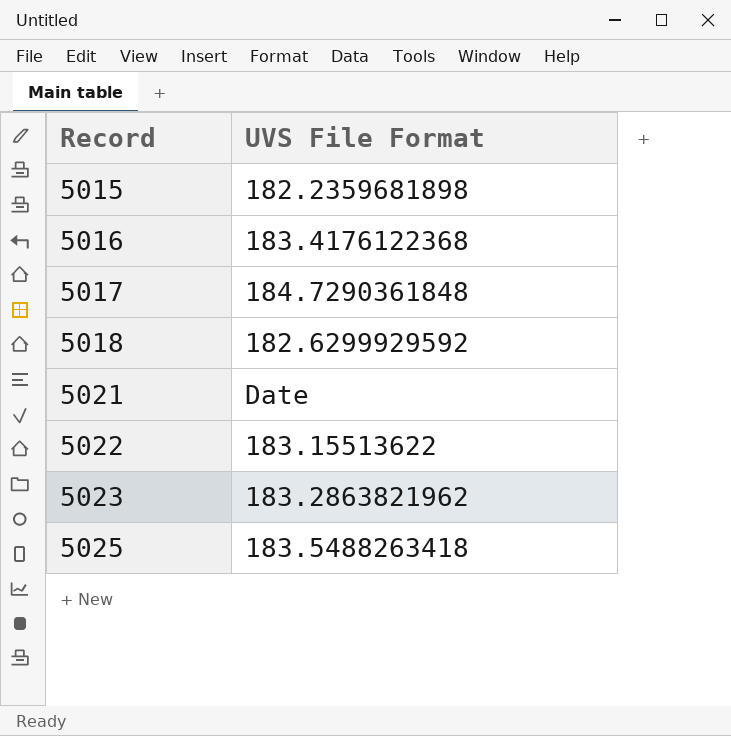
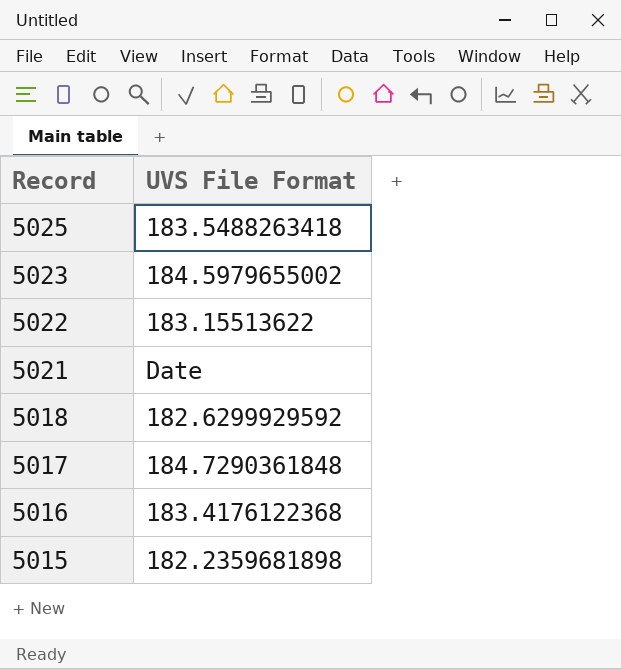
row order: Record ascending -> Record descending
5023 | UVS File Format: 183.2863821962 -> 184.5979655002

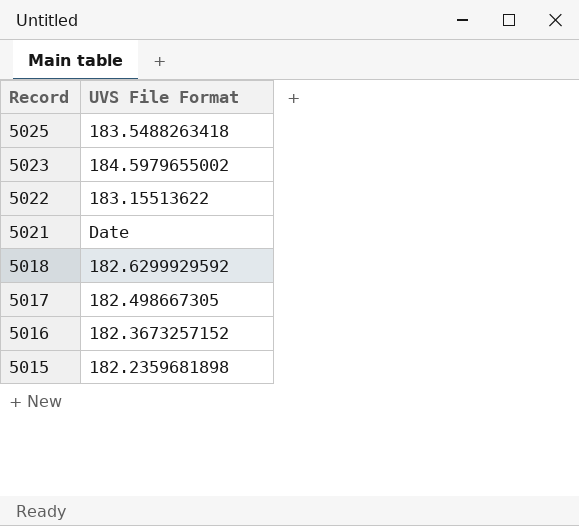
5017 | UVS File Format: 184.7290361848 -> 182.498667305
5016 | UVS File Format: 183.4176122368 -> 182.3673257152

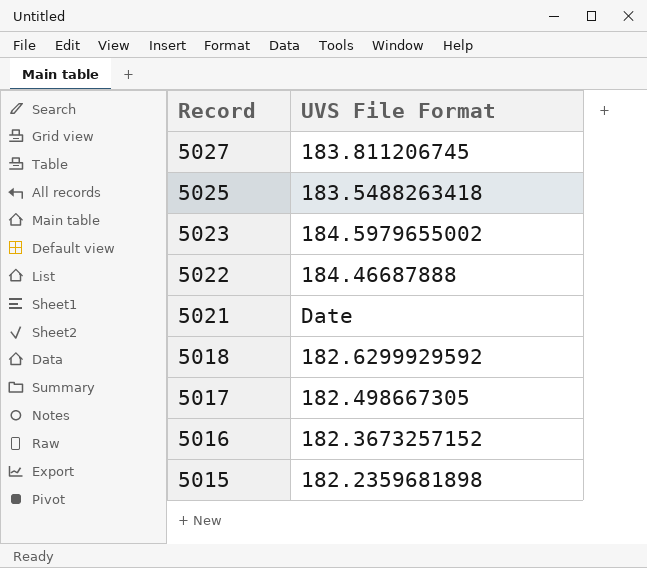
row 5027: none -> 183.811206745
5022 | UVS File Format: 183.15513622 -> 184.46687888

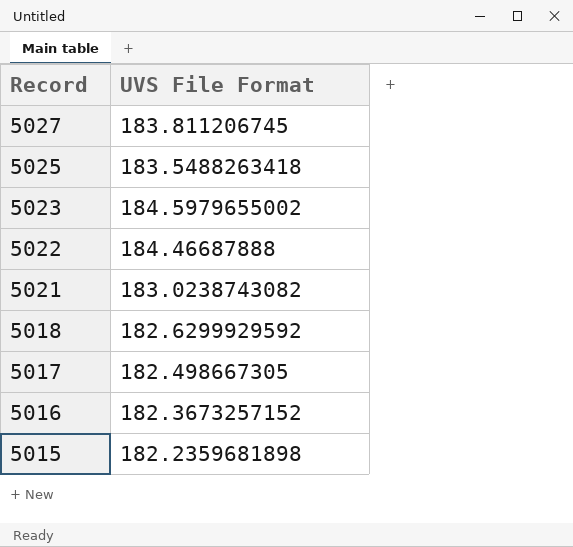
5021 | UVS File Format: Date -> 183.0238743082

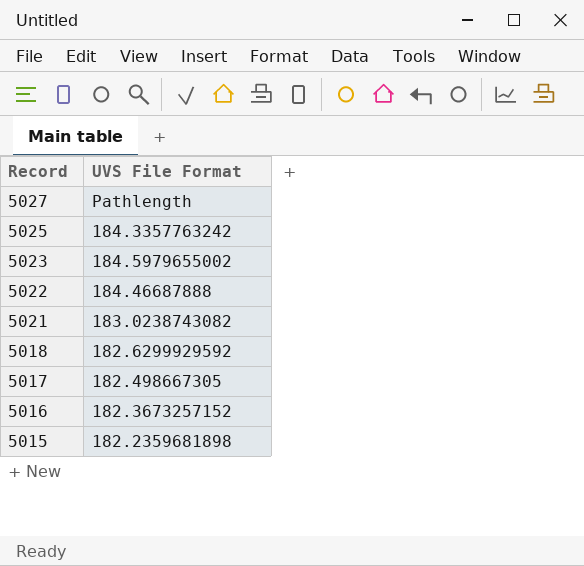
5027 | UVS File Format: 183.811206745 -> Pathlength
5025 | UVS File Format: 183.5488263418 -> 184.3357763242

